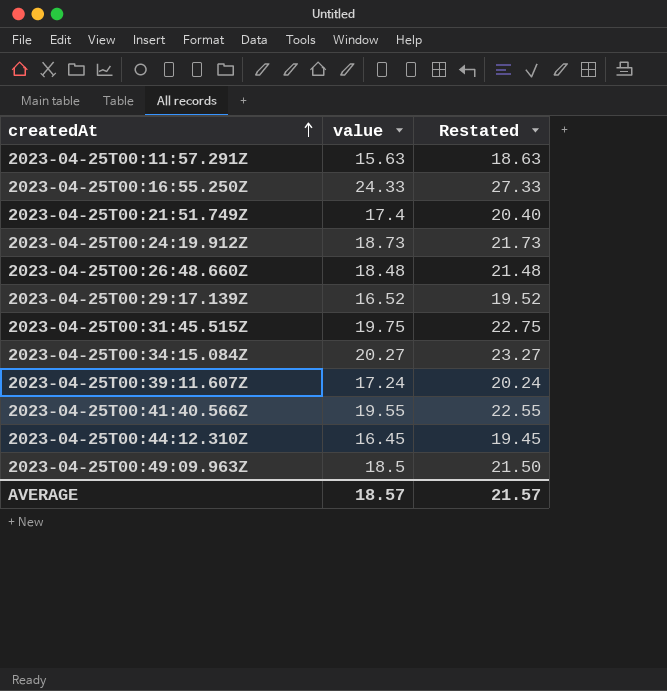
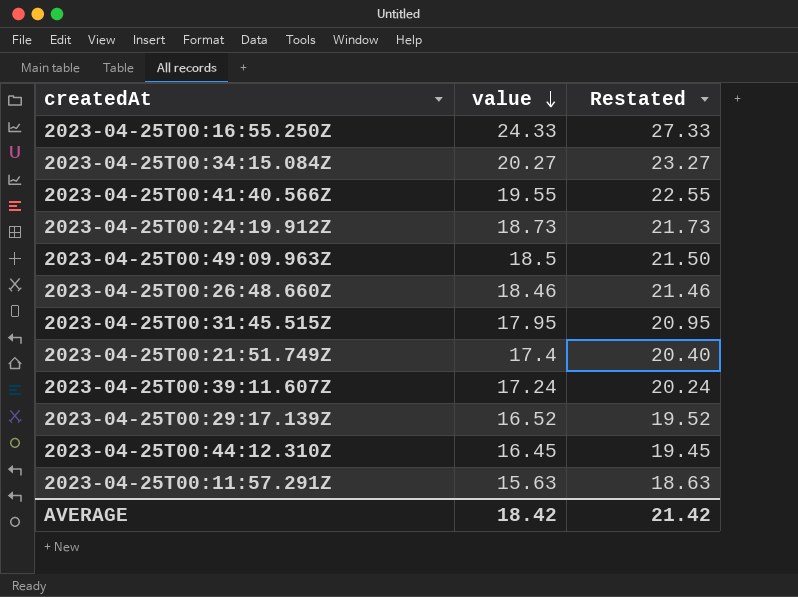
row order: createdAt ascending -> value descending
2023-04-25T00:26:48.660Z | value: 18.48 -> 18.46
2023-04-25T00:26:48.660Z | Restated: 21.48 -> 21.46
2023-04-25T00:31:45.515Z | value: 19.75 -> 17.95
2023-04-25T00:31:45.515Z | Restated: 22.75 -> 20.95
AVERAGE | value: 18.57 -> 18.42
AVERAGE | Restated: 21.57 -> 21.42

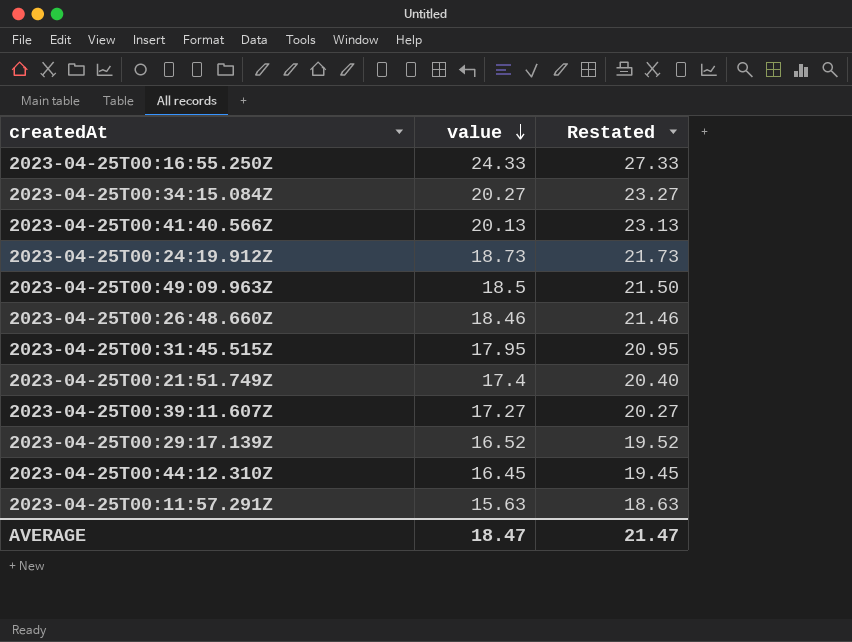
2023-04-25T00:41:40.566Z | value: 19.55 -> 20.13
2023-04-25T00:41:40.566Z | Restated: 22.55 -> 23.13
2023-04-25T00:39:11.607Z | value: 17.24 -> 17.27
2023-04-25T00:39:11.607Z | Restated: 20.24 -> 20.27
AVERAGE | value: 18.42 -> 18.47
AVERAGE | Restated: 21.42 -> 21.47

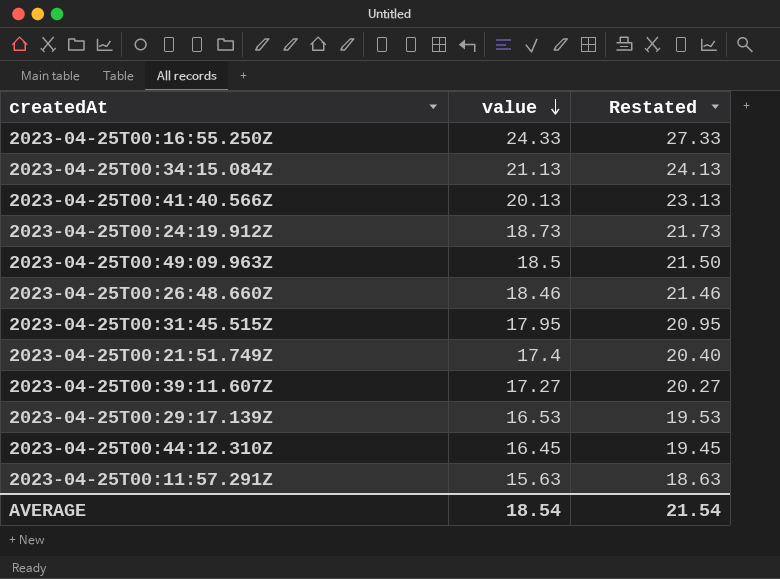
2023-04-25T00:34:15.084Z | value: 20.27 -> 21.13
2023-04-25T00:34:15.084Z | Restated: 23.27 -> 24.13
2023-04-25T00:29:17.139Z | value: 16.52 -> 16.53
2023-04-25T00:29:17.139Z | Restated: 19.52 -> 19.53
AVERAGE | value: 18.47 -> 18.54
AVERAGE | Restated: 21.47 -> 21.54

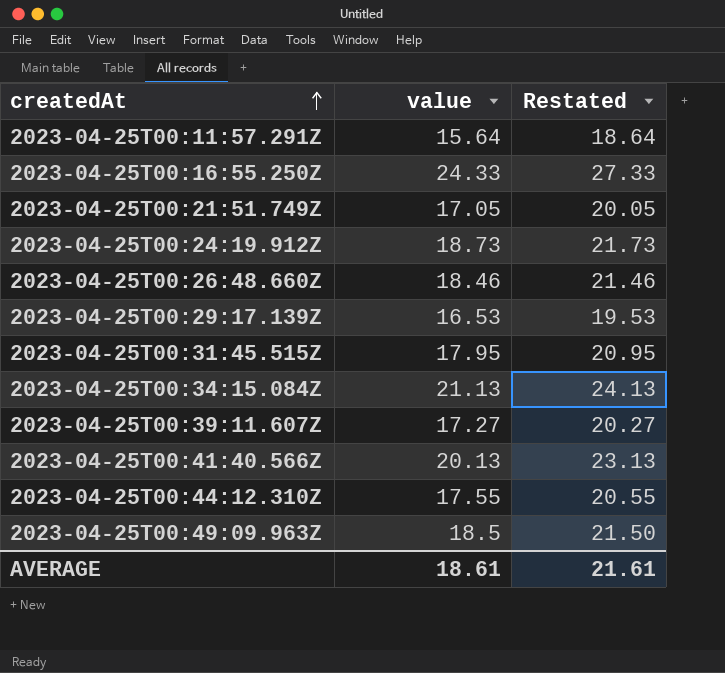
row order: value descending -> createdAt ascending
2023-04-25T00:11:57.291Z | value: 15.63 -> 15.64
2023-04-25T00:11:57.291Z | Restated: 18.63 -> 18.64
2023-04-25T00:21:51.749Z | value: 17.4 -> 17.05
2023-04-25T00:21:51.749Z | Restated: 20.40 -> 20.05
2023-04-25T00:44:12.310Z | value: 16.45 -> 17.55
2023-04-25T00:44:12.310Z | Restated: 19.45 -> 20.55
AVERAGE | value: 18.54 -> 18.61
AVERAGE | Restated: 21.54 -> 21.61

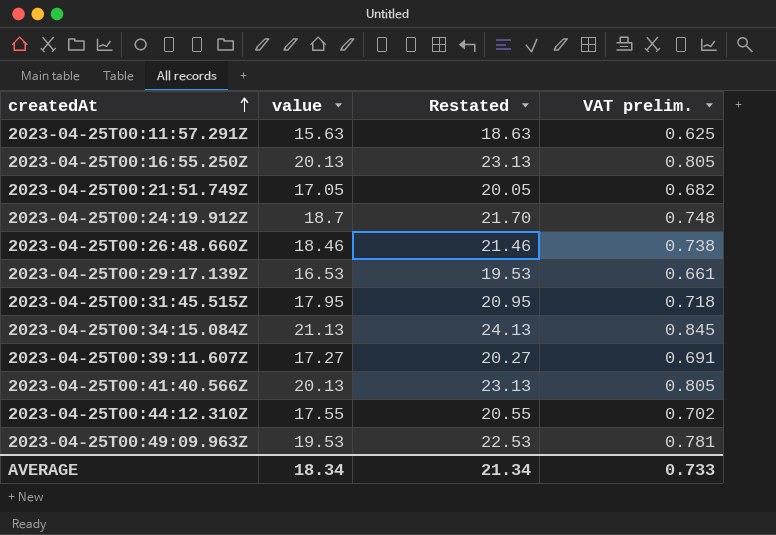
column VAT prelim. | formula: none -> [value] * 0.04
2023-04-25T00:11:57.291Z | value: 15.64 -> 15.63
2023-04-25T00:11:57.291Z | Restated: 18.64 -> 18.63
2023-04-25T00:16:55.250Z | value: 24.33 -> 20.13
2023-04-25T00:16:55.250Z | Restated: 27.33 -> 23.13
2023-04-25T00:24:19.912Z | value: 18.73 -> 18.7
2023-04-25T00:24:19.912Z | Restated: 21.73 -> 21.70
2023-04-25T00:49:09.963Z | value: 18.5 -> 19.53
2023-04-25T00:49:09.963Z | Restated: 21.50 -> 22.53
AVERAGE | value: 18.61 -> 18.34
AVERAGE | Restated: 21.61 -> 21.34

